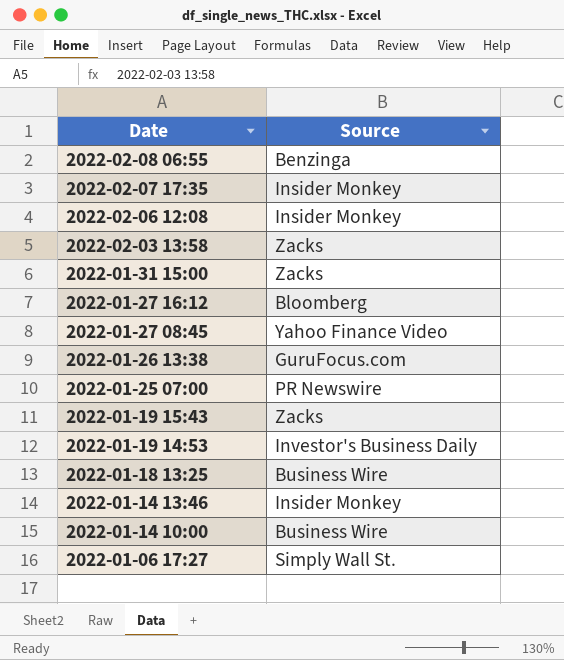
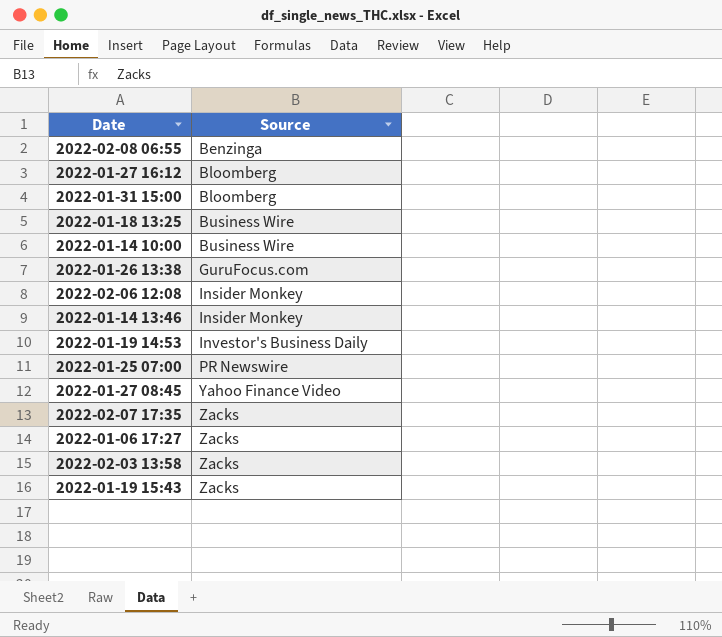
row order: Date descending -> Source ascending
2022-01-31 15:00 | Source: Zacks -> Bloomberg
2022-02-07 17:35 | Source: Insider Monkey -> Zacks
2022-01-06 17:27 | Source: Simply Wall St. -> Zacks

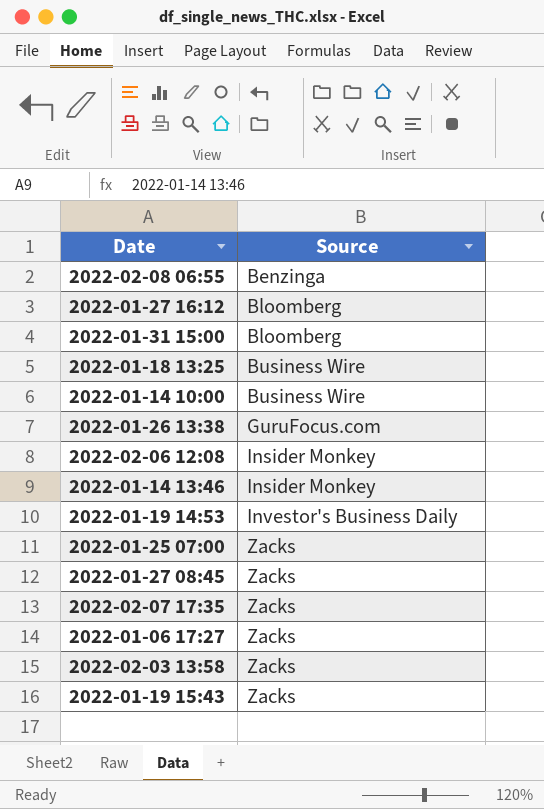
2022-01-25 07:00 | Source: PR Newswire -> Zacks
2022-01-27 08:45 | Source: Yahoo Finance Video -> Zacks

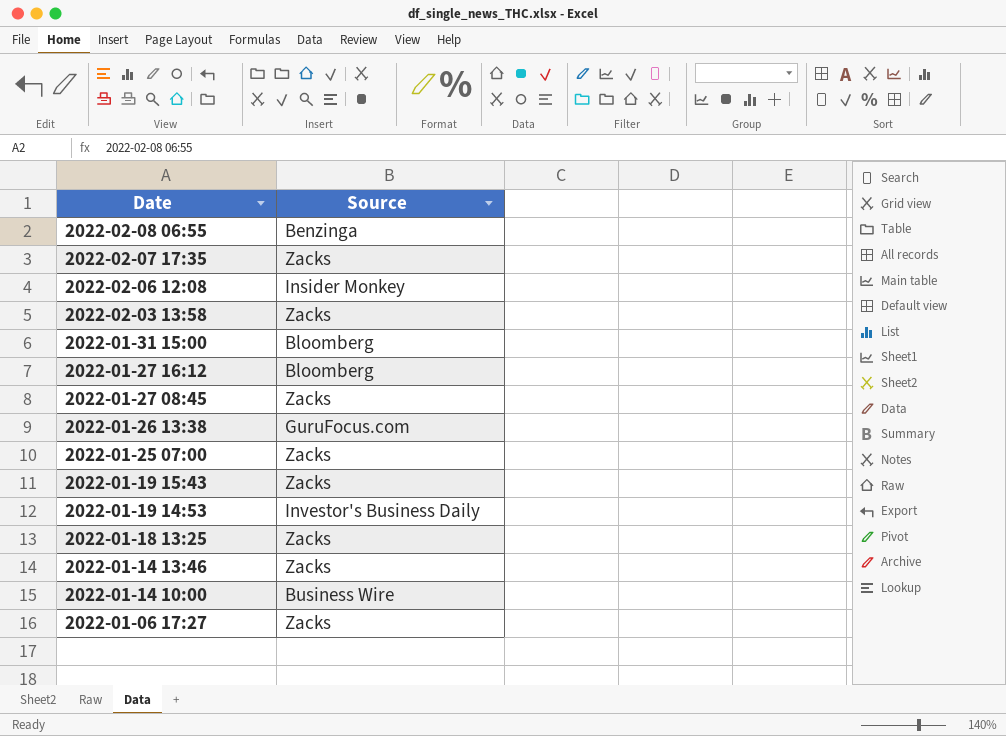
row order: Source ascending -> Date descending
2022-01-18 13:25 | Source: Business Wire -> Zacks
2022-01-14 13:46 | Source: Insider Monkey -> Zacks

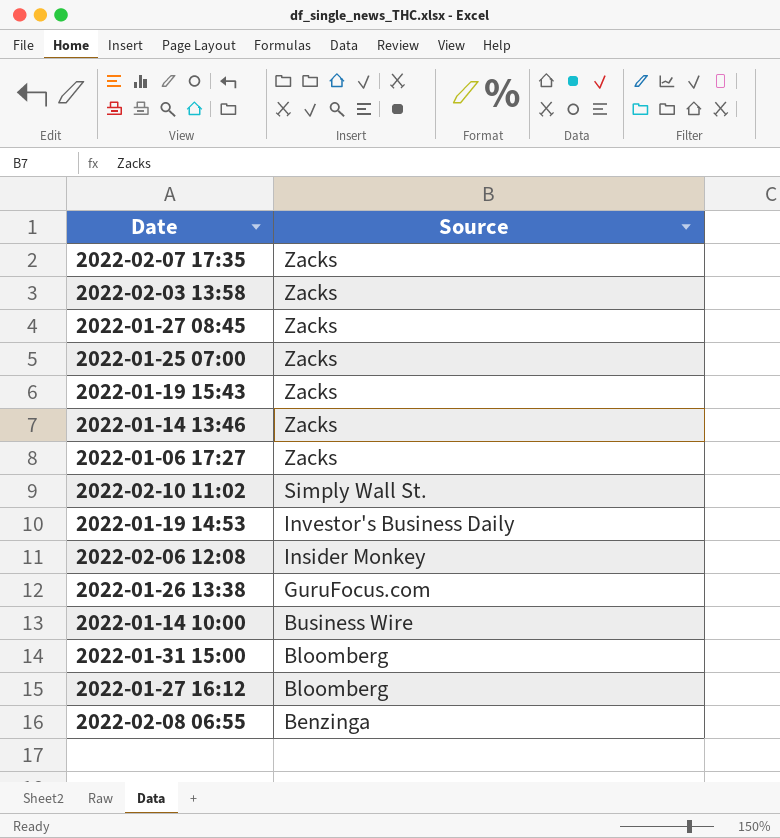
row order: Date descending -> Source descending
row 2022-01-18 13:25: Zacks -> none
row 2022-02-10 11:02: none -> Simply Wall St.

